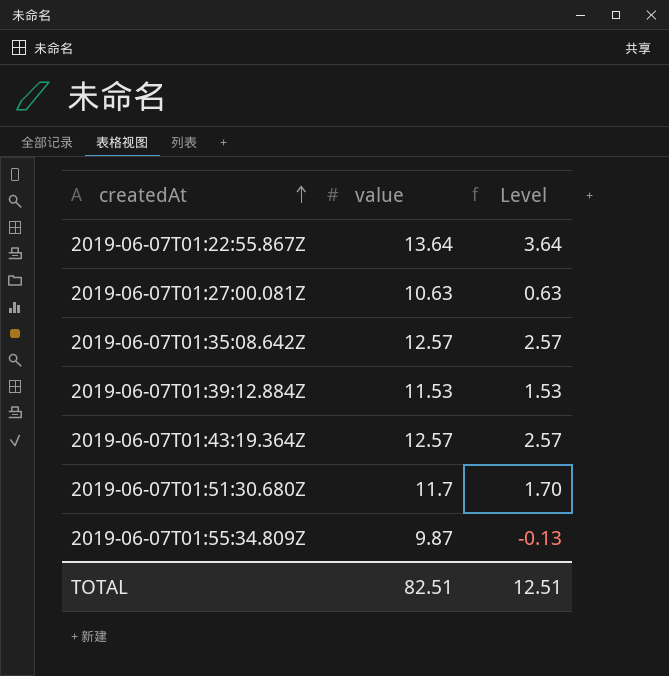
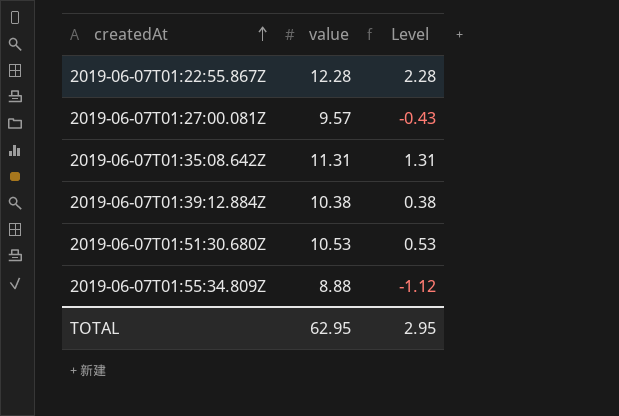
row 2019-06-07T01:43:19.364Z: 12.57 | 2.57 -> none
2019-06-07T01:22:55.867Z | value: 13.64 -> 12.28
2019-06-07T01:22:55.867Z | Level: 3.64 -> 2.28
2019-06-07T01:27:00.081Z | value: 10.63 -> 9.57
2019-06-07T01:27:00.081Z | Level: 0.63 -> -0.43
2019-06-07T01:35:08.642Z | value: 12.57 -> 11.31
2019-06-07T01:35:08.642Z | Level: 2.57 -> 1.31
2019-06-07T01:39:12.884Z | value: 11.53 -> 10.38
2019-06-07T01:39:12.884Z | Level: 1.53 -> 0.38
2019-06-07T01:51:30.680Z | value: 11.7 -> 10.53
2019-06-07T01:51:30.680Z | Level: 1.70 -> 0.53
2019-06-07T01:55:34.809Z | value: 9.87 -> 8.88
2019-06-07T01:55:34.809Z | Level: -0.13 -> -1.12
TOTAL | value: 82.51 -> 62.95
TOTAL | Level: 12.51 -> 2.95

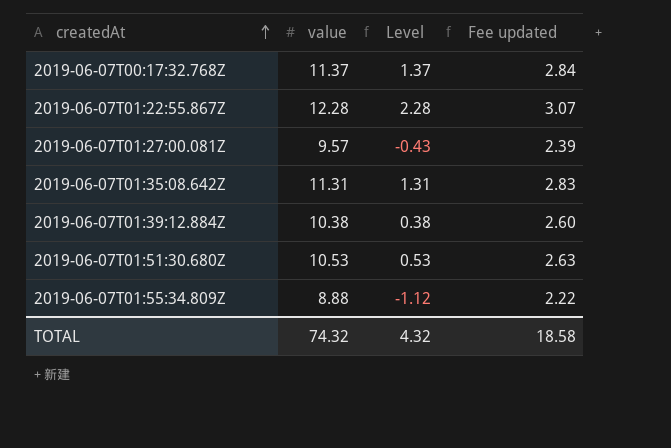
column Fee updated | formula: none -> [value] * 0.25
row 2019-06-07T00:17:32.768Z: none -> 11.37 | 1.37 | 2.84
TOTAL | value: 62.95 -> 74.32
TOTAL | Level: 2.95 -> 4.32

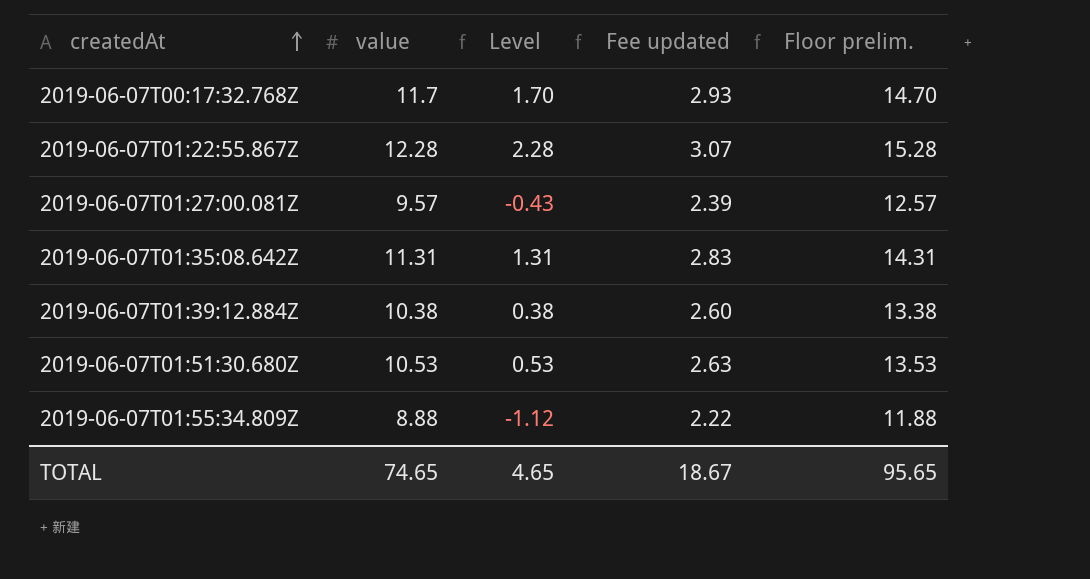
column Floor prelim. | formula: none -> [value] + 3
2019-06-07T00:17:32.768Z | value: 11.37 -> 11.7
2019-06-07T00:17:32.768Z | Level: 1.37 -> 1.70
2019-06-07T00:17:32.768Z | Fee updated: 2.84 -> 2.93
TOTAL | value: 74.32 -> 74.65
TOTAL | Level: 4.32 -> 4.65
TOTAL | Fee updated: 18.58 -> 18.67

